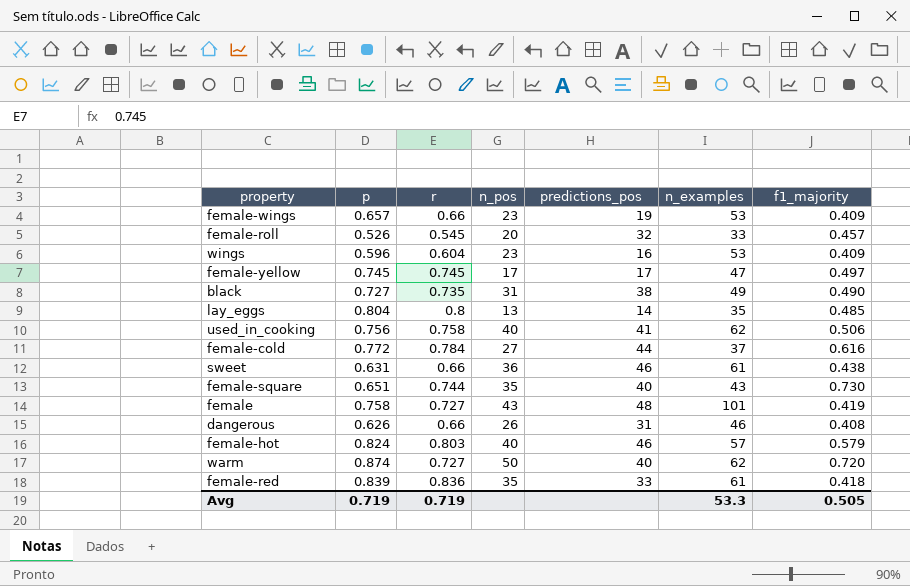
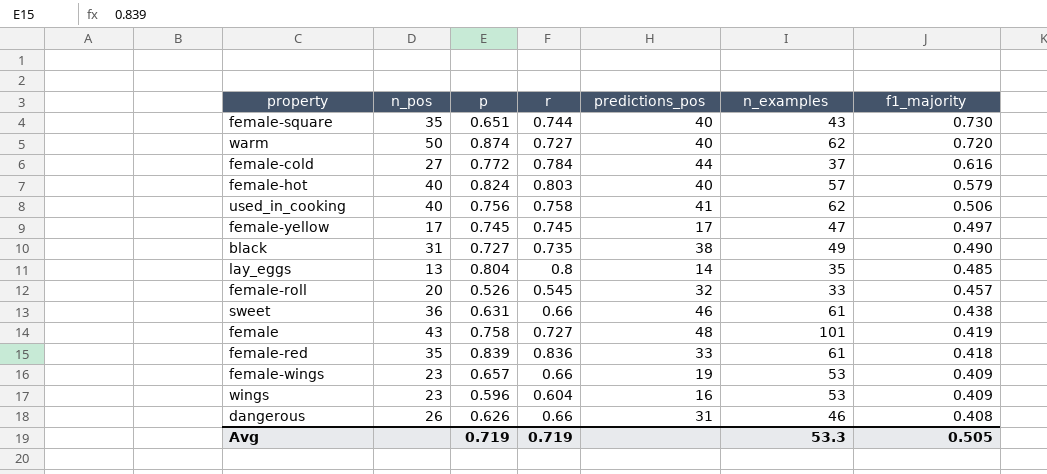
row order: none -> f1_majority descending
column n_pos | position: 4 -> 2
female-hot | predictions_pos: 46 -> 40

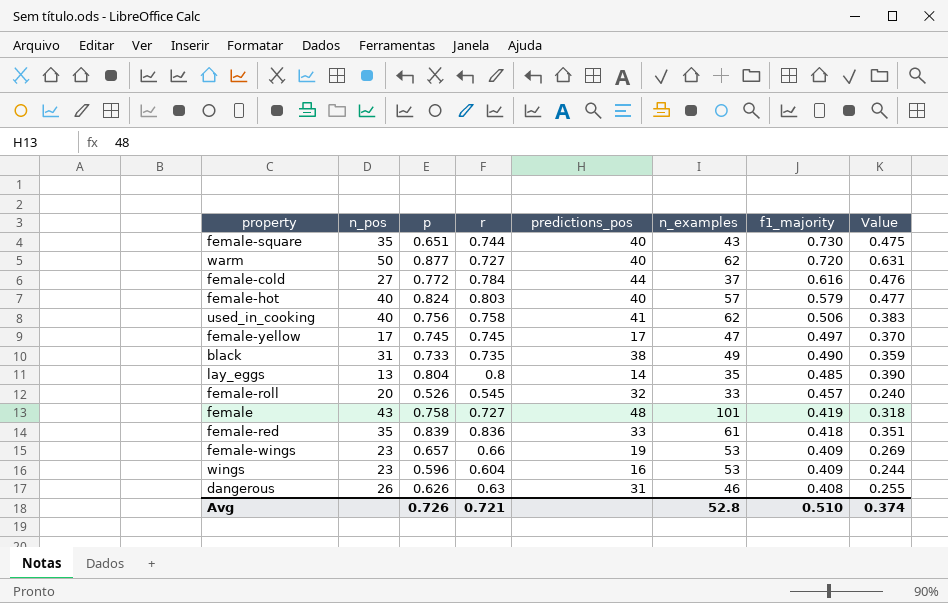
column Value | formula: none -> [p] * [f1_majority]
row sweet: 36 | 0.631 | 0.66 | 46 | 61 | 0.438 -> none
warm | p: 0.874 -> 0.877
black | p: 0.727 -> 0.733
dangerous | r: 0.66 -> 0.63
Avg | p: 0.719 -> 0.726
Avg | r: 0.719 -> 0.721
Avg | n_examples: 53.3 -> 52.8
Avg | f1_majority: 0.505 -> 0.510

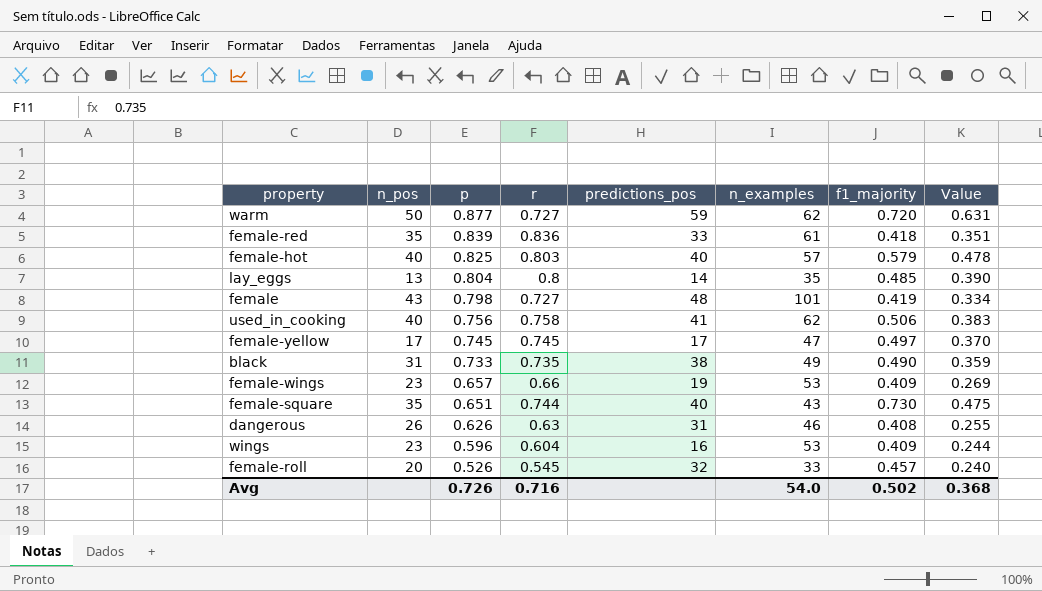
row order: f1_majority descending -> p descending
row female-cold: 27 | 0.772 | 0.784 | 44 | 37 | 0.616 | 0.476 -> none
warm | predictions_pos: 40 -> 59
female-hot | p: 0.824 -> 0.825
female-hot | Value: 0.477 -> 0.478
female | p: 0.758 -> 0.798
female | Value: 0.318 -> 0.334
Avg | r: 0.721 -> 0.716
Avg | n_examples: 52.8 -> 54.0
Avg | f1_majority: 0.510 -> 0.502
Avg | Value: 0.374 -> 0.368

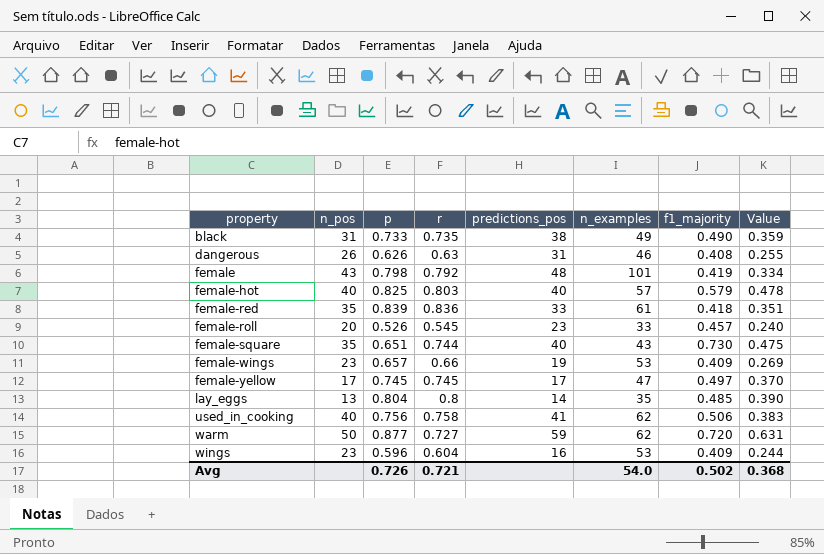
row order: p descending -> property ascending
female | r: 0.727 -> 0.792
female-roll | predictions_pos: 32 -> 23
Avg | r: 0.716 -> 0.721

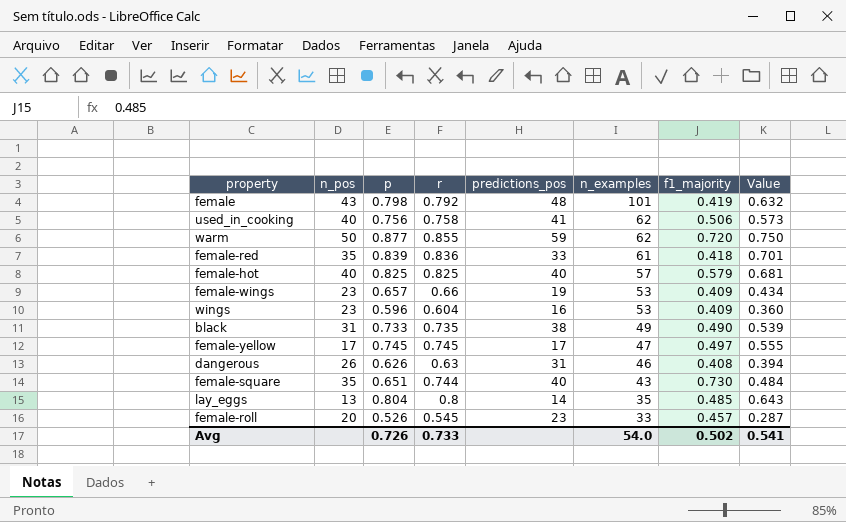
row order: property ascending -> n_examples descending
column Value | formula: [p] * [f1_majority] -> [p] * [r]
warm | r: 0.727 -> 0.855
female-hot | r: 0.803 -> 0.825
Avg | r: 0.721 -> 0.733
Avg | Value: 0.368 -> 0.541

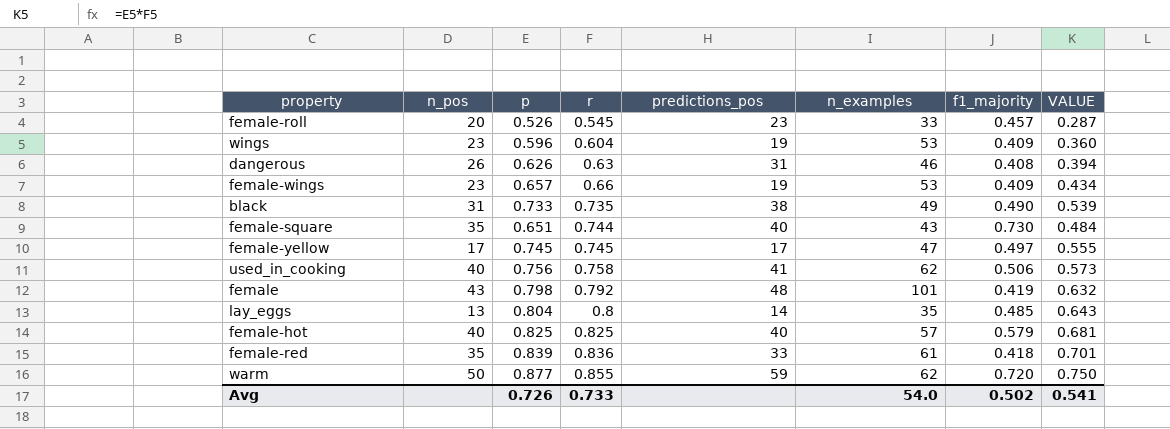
row order: n_examples descending -> r ascending
column name: Value -> VALUE
wings | predictions_pos: 16 -> 19

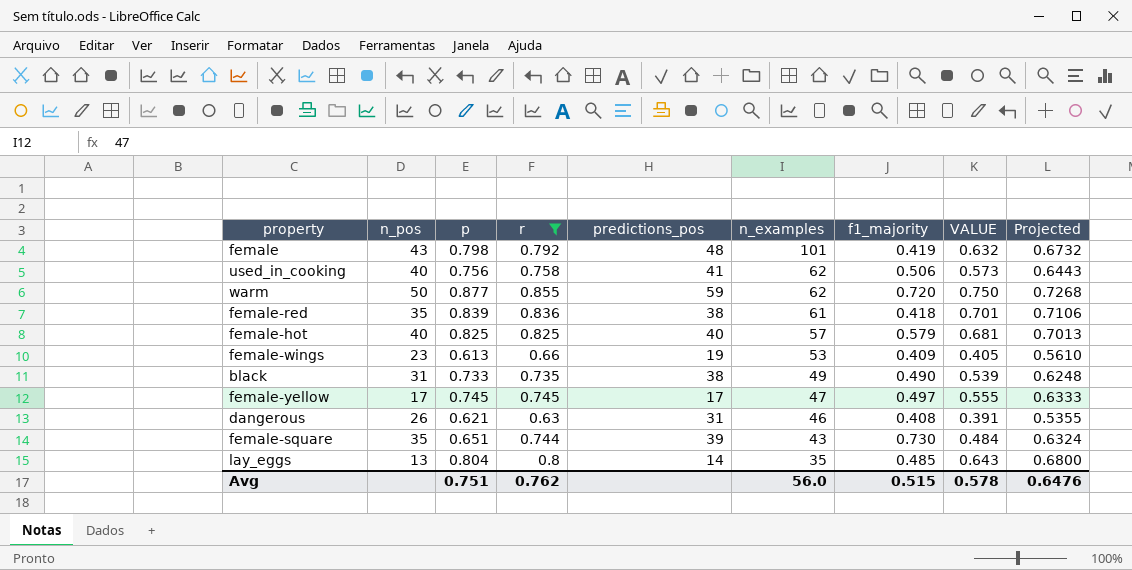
filter: none -> r >= 0.63
row order: r ascending -> n_examples descending
column Projected | formula: none -> [r] * 0.85
female-red | predictions_pos: 33 -> 38
female-wings | p: 0.657 -> 0.613
female-wings | VALUE: 0.434 -> 0.405
dangerous | p: 0.626 -> 0.621
dangerous | VALUE: 0.394 -> 0.391
female-square | predictions_pos: 40 -> 39
Avg | p: 0.726 -> 0.751
Avg | r: 0.733 -> 0.762
Avg | n_examples: 54.0 -> 56.0
Avg | f1_majority: 0.502 -> 0.515
Avg | VALUE: 0.541 -> 0.578

